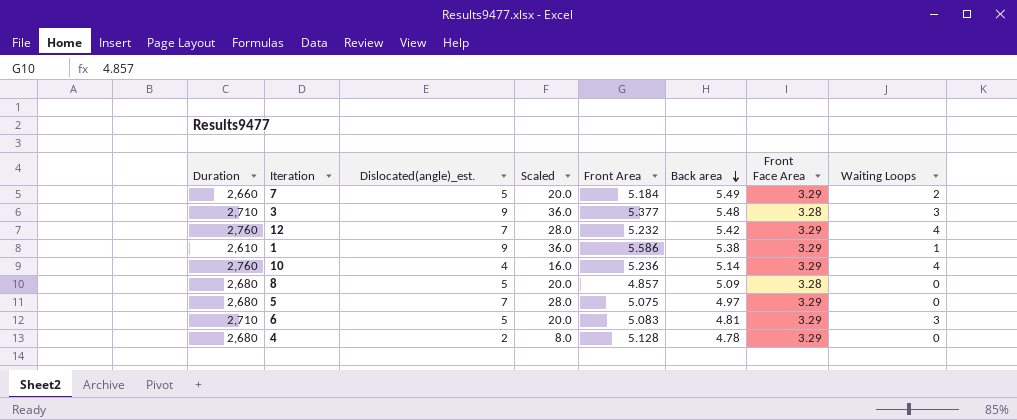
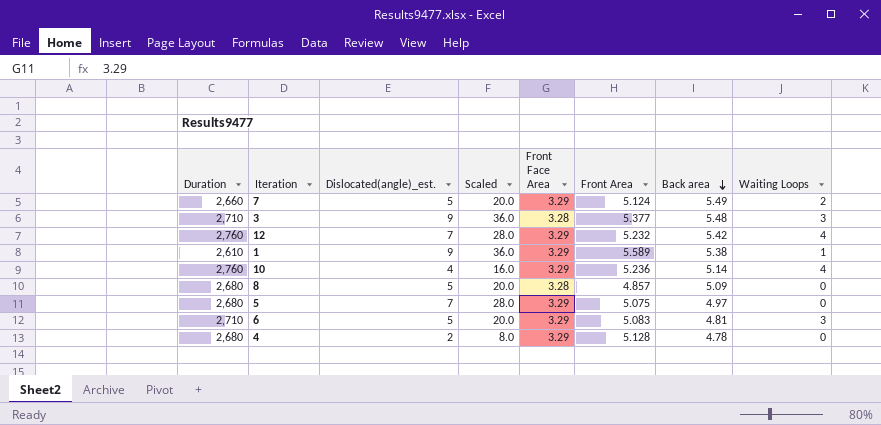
column Front Face Area | position: 7 -> 5
7 | Front Area: 5.184 -> 5.124
1 | Front Area: 5.586 -> 5.589

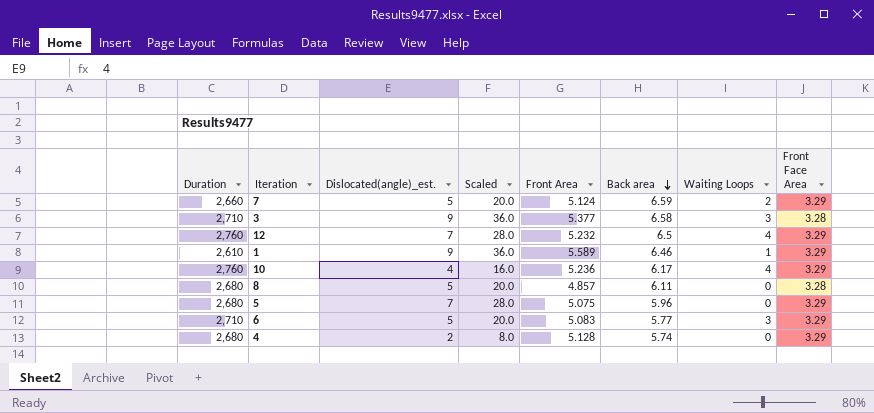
column Front Face Area | position: 5 -> 8
7 | Back area: 5.49 -> 6.59
3 | Back area: 5.48 -> 6.58
12 | Back area: 5.42 -> 6.5
1 | Back area: 5.38 -> 6.46
10 | Back area: 5.14 -> 6.17
8 | Back area: 5.09 -> 6.11
5 | Back area: 4.97 -> 5.96
6 | Back area: 4.81 -> 5.77
4 | Back area: 4.78 -> 5.74

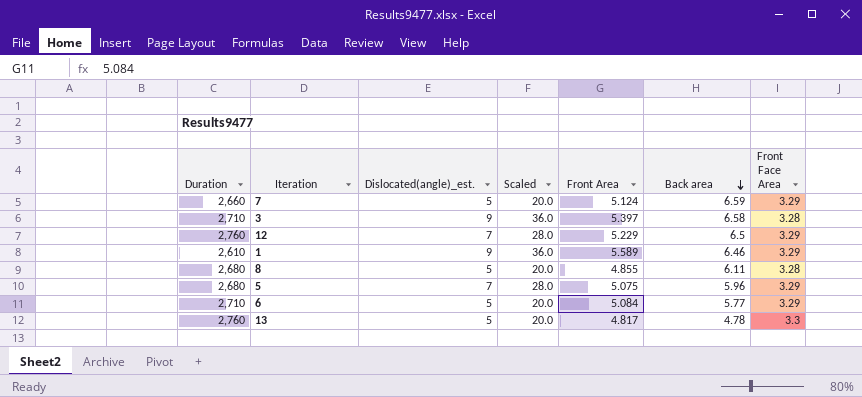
column Waiting Loops | position: 7 -> none
row 10: 2,760 | 4 | 16.0 | 5.236 | 6.17 | 4 | 3.29 -> none
row 4: 2,680 | 2 | 8.0 | 5.128 | 5.74 | 0 | 3.29 -> none
3 | Front Area: 5.377 -> 5.397
12 | Front Area: 5.232 -> 5.229
8 | Front Area: 4.857 -> 4.855
6 | Front Area: 5.083 -> 5.084
row 13: none -> 2,760 | 5 | 20.0 | 4.817 | 4.78 | 3.3

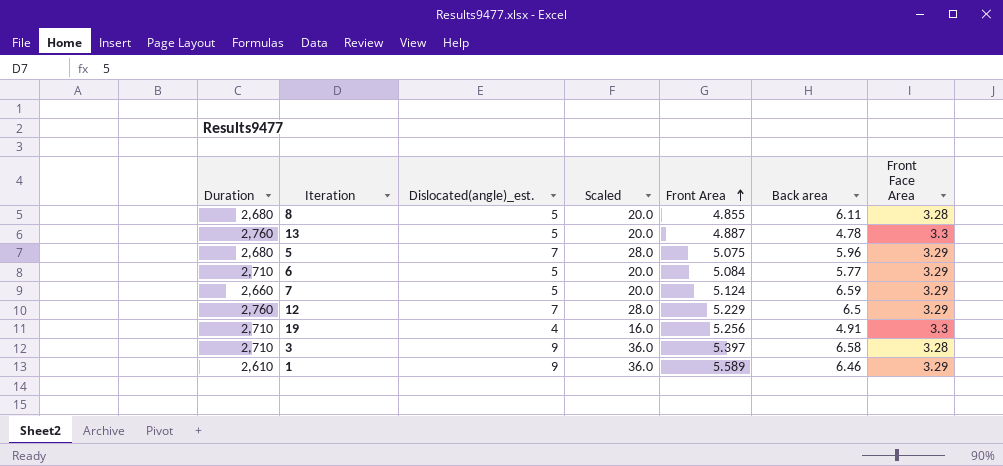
row order: Back area descending -> Front Area ascending
13 | Front Area: 4.817 -> 4.887
row 19: none -> 2,710 | 4 | 16.0 | 5.256 | 4.91 | 3.3

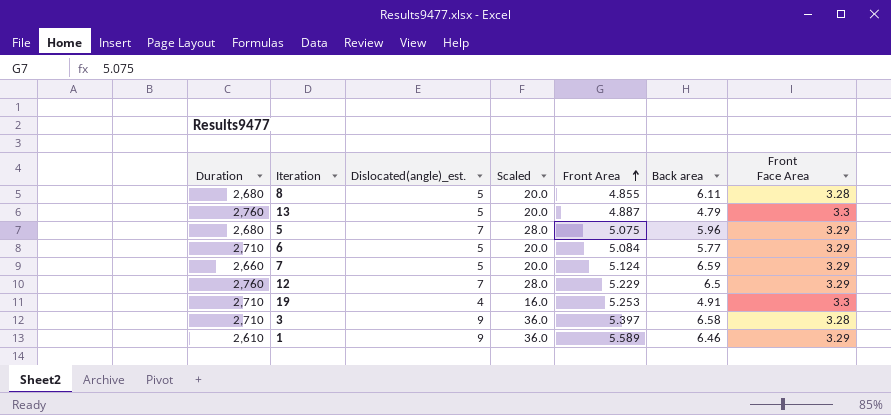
13 | Back area: 4.78 -> 4.79
19 | Front Area: 5.256 -> 5.253

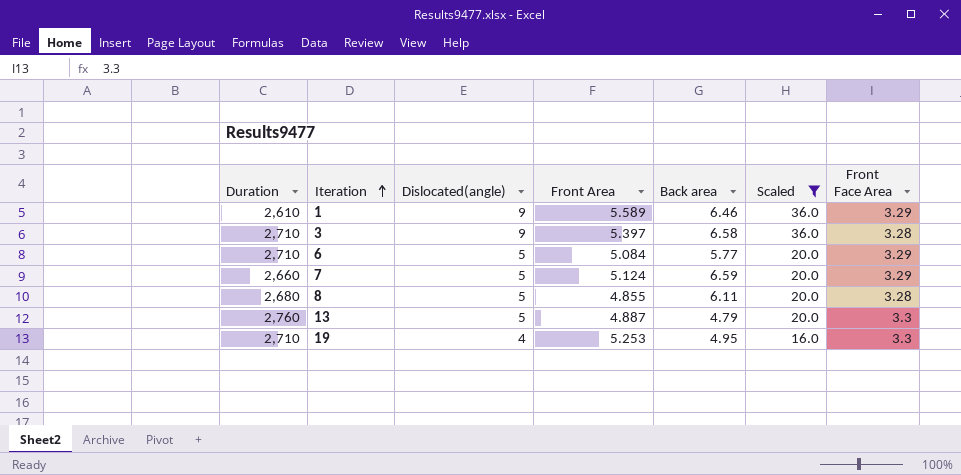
filter: none -> Scaled != 28.0
row order: Front Area ascending -> Iteration ascending
column name: Dislocated(angle)_est. -> Dislocated(angle)
column Scaled | position: 4 -> 6
19 | Back area: 4.91 -> 4.95

